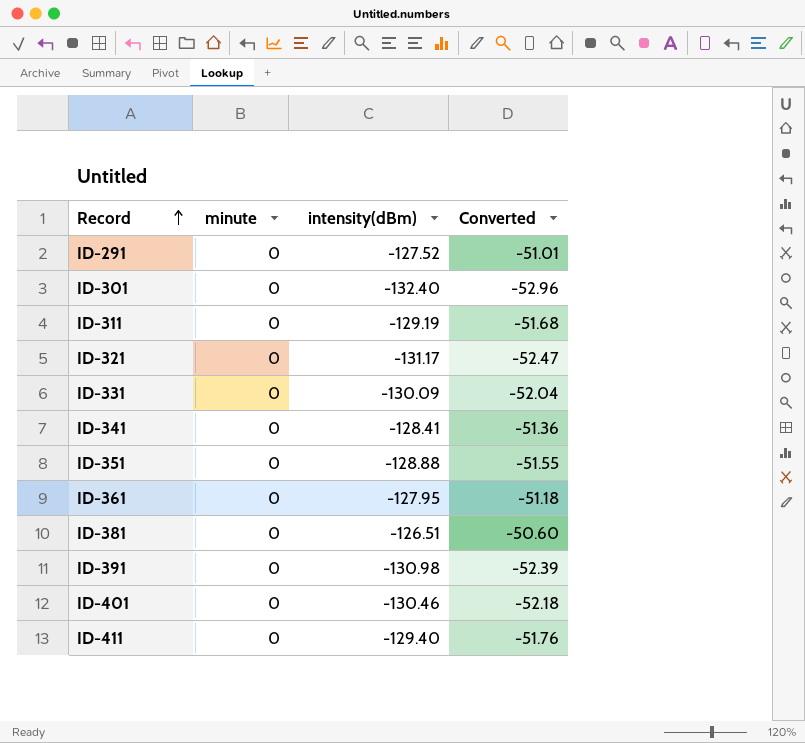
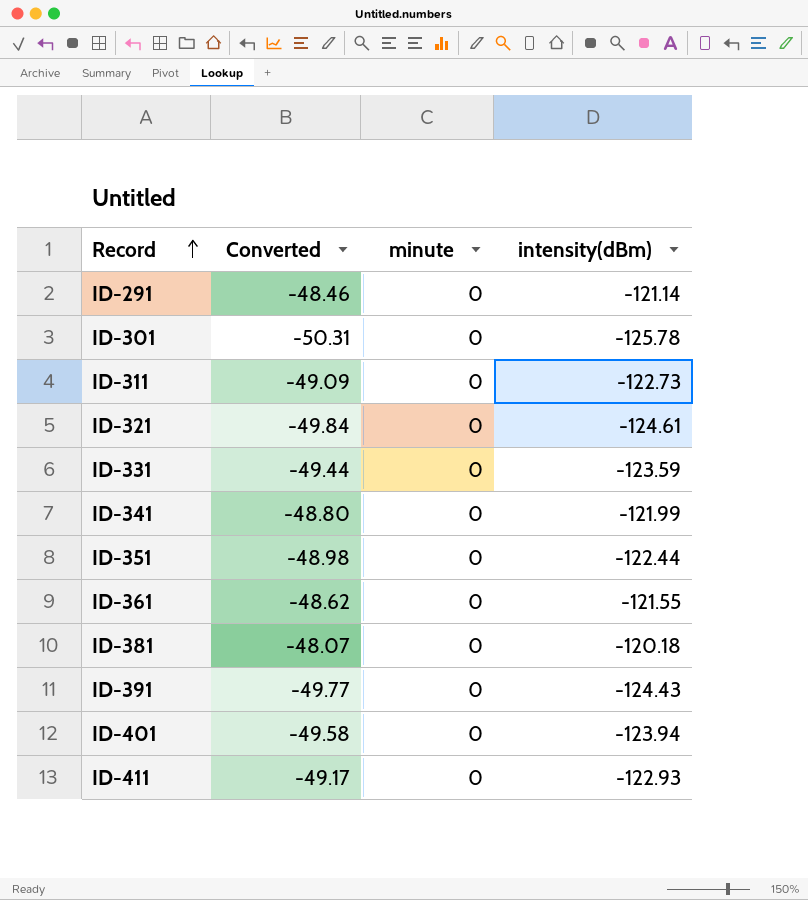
column Converted | position: 4 -> 2
ID-291 | Converted: -51.01 -> -48.46
ID-291 | intensity(dBm): -127.52 -> -121.14
ID-301 | Converted: -52.96 -> -50.31
ID-301 | intensity(dBm): -132.40 -> -125.78
ID-311 | Converted: -51.68 -> -49.09
ID-311 | intensity(dBm): -129.19 -> -122.73
ID-321 | Converted: -52.47 -> -49.84
ID-321 | intensity(dBm): -131.17 -> -124.61
ID-331 | Converted: -52.04 -> -49.44
ID-331 | intensity(dBm): -130.09 -> -123.59
ID-341 | Converted: -51.36 -> -48.80
ID-341 | intensity(dBm): -128.41 -> -121.99
ID-351 | Converted: -51.55 -> -48.98
ID-351 | intensity(dBm): -128.88 -> -122.44
ID-361 | Converted: -51.18 -> -48.62
ID-361 | intensity(dBm): -127.95 -> -121.55
ID-381 | Converted: -50.60 -> -48.07
ID-381 | intensity(dBm): -126.51 -> -120.18
ID-391 | Converted: -52.39 -> -49.77
ID-391 | intensity(dBm): -130.98 -> -124.43
ID-401 | Converted: -52.18 -> -49.58
ID-401 | intensity(dBm): -130.46 -> -123.94
ID-411 | Converted: -51.76 -> -49.17
ID-411 | intensity(dBm): -129.40 -> -122.93

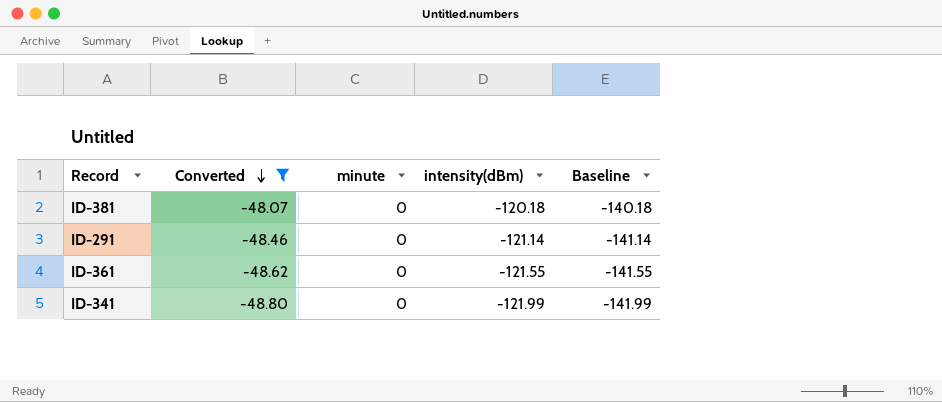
filter: none -> Converted >= -48.80
row order: Record ascending -> Converted descending
column Baseline | formula: none -> [intensity(dBm)] - 20

